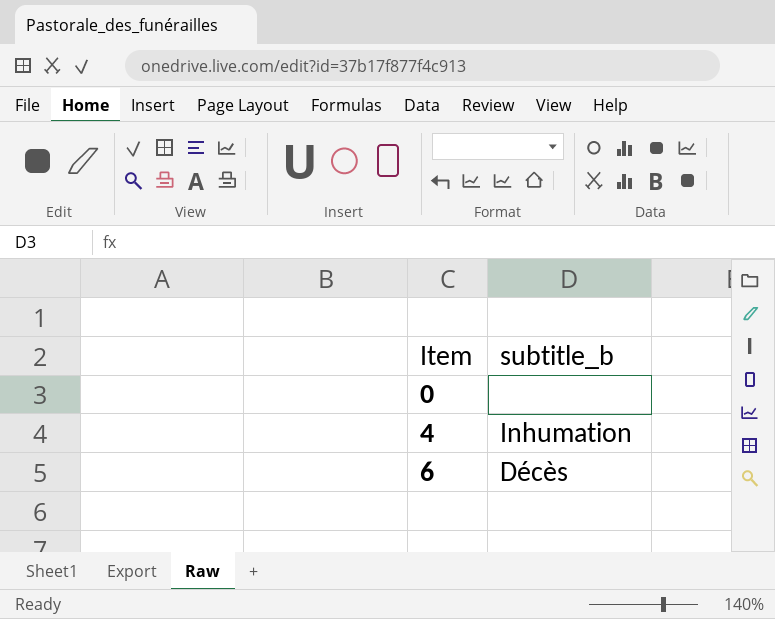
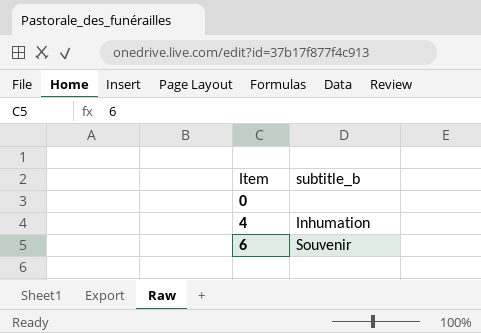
6 | subtitle_b: Décès -> Souvenir

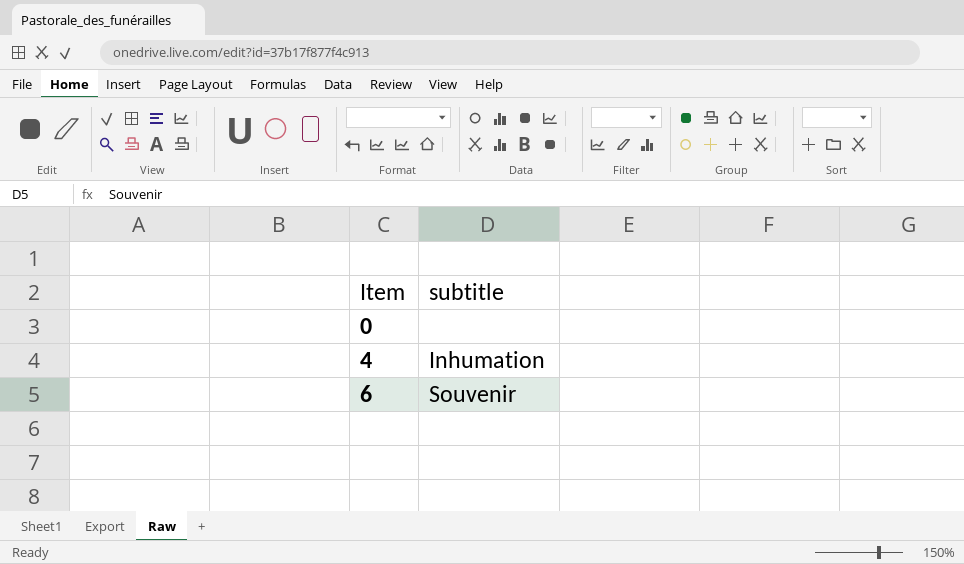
column name: subtitle_b -> subtitle

